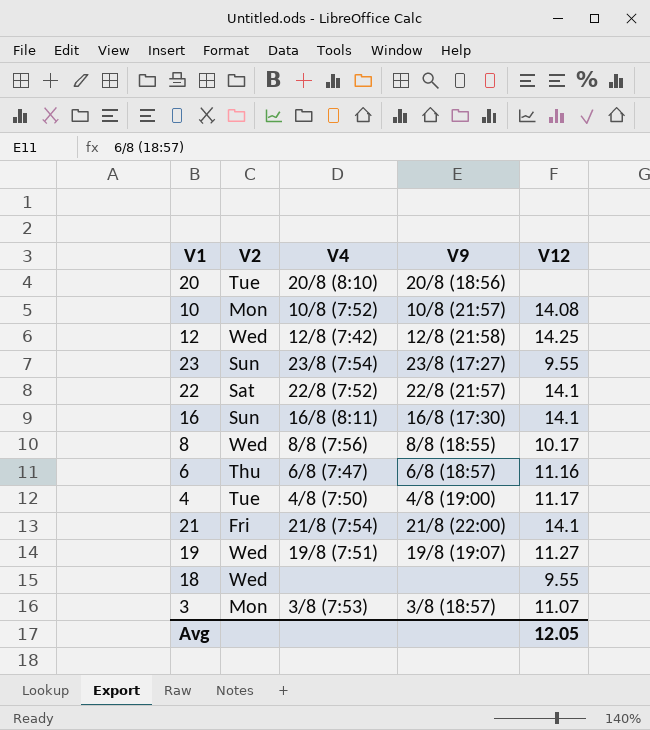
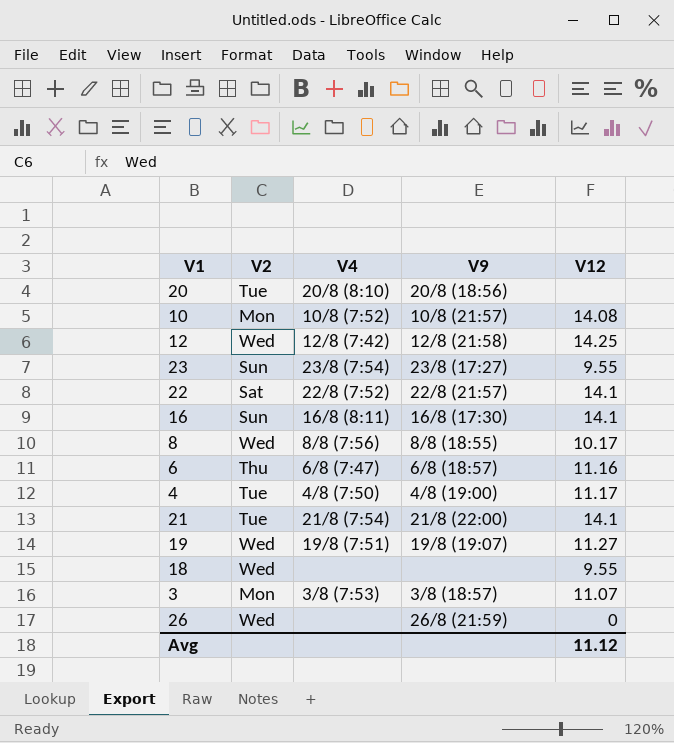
21 | V2: Fri -> Tue
row 26: none -> Wed | none | 26/8 (21:59) | 0
Avg | V12: 12.05 -> 11.12

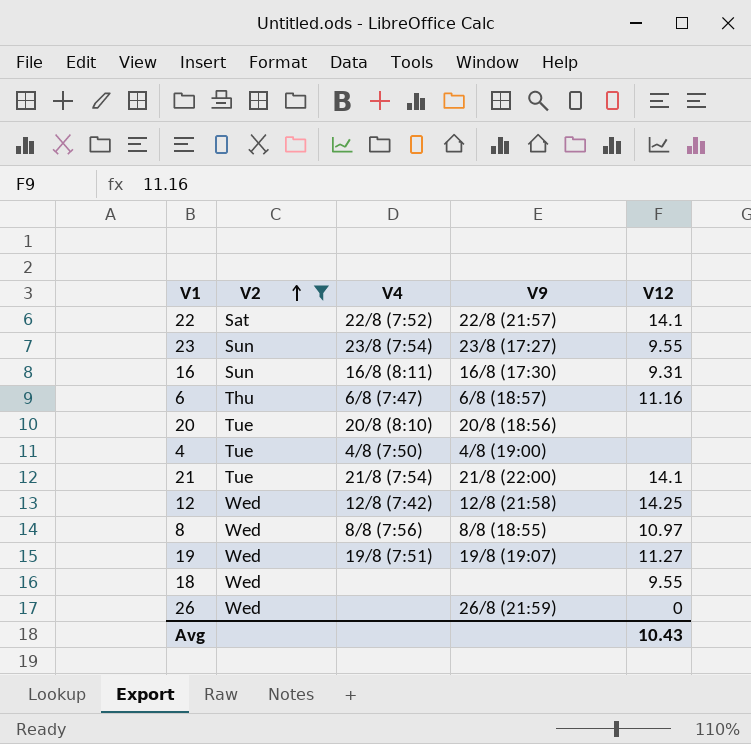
filter: none -> V2 != Mon
row order: none -> V2 ascending
16 | V12: 14.1 -> 9.31
4 | V12: 11.17 -> none
8 | V12: 10.17 -> 10.97
Avg | V12: 11.12 -> 10.43

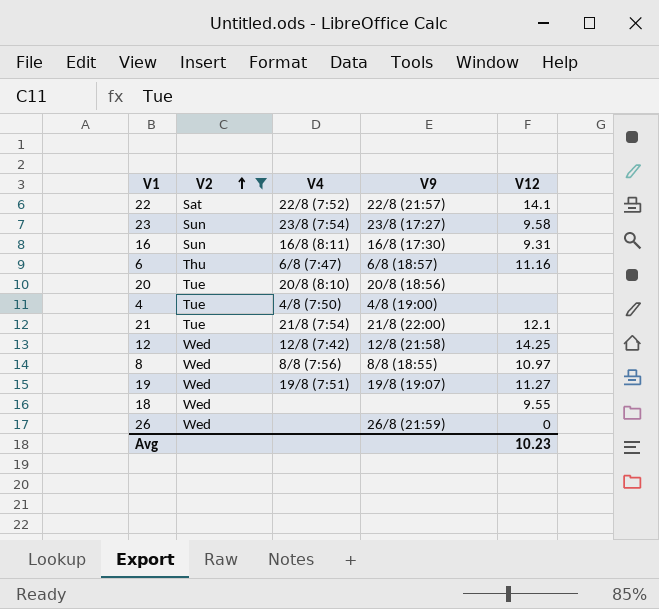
23 | V12: 9.55 -> 9.58
21 | V12: 14.1 -> 12.1
Avg | V12: 10.43 -> 10.23

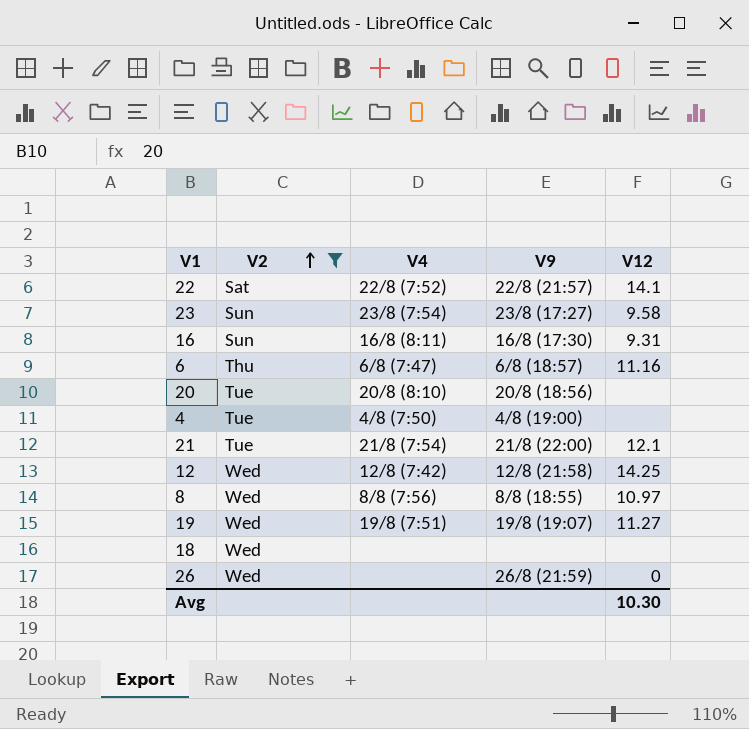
18 | V12: 9.55 -> none
Avg | V12: 10.23 -> 10.30

